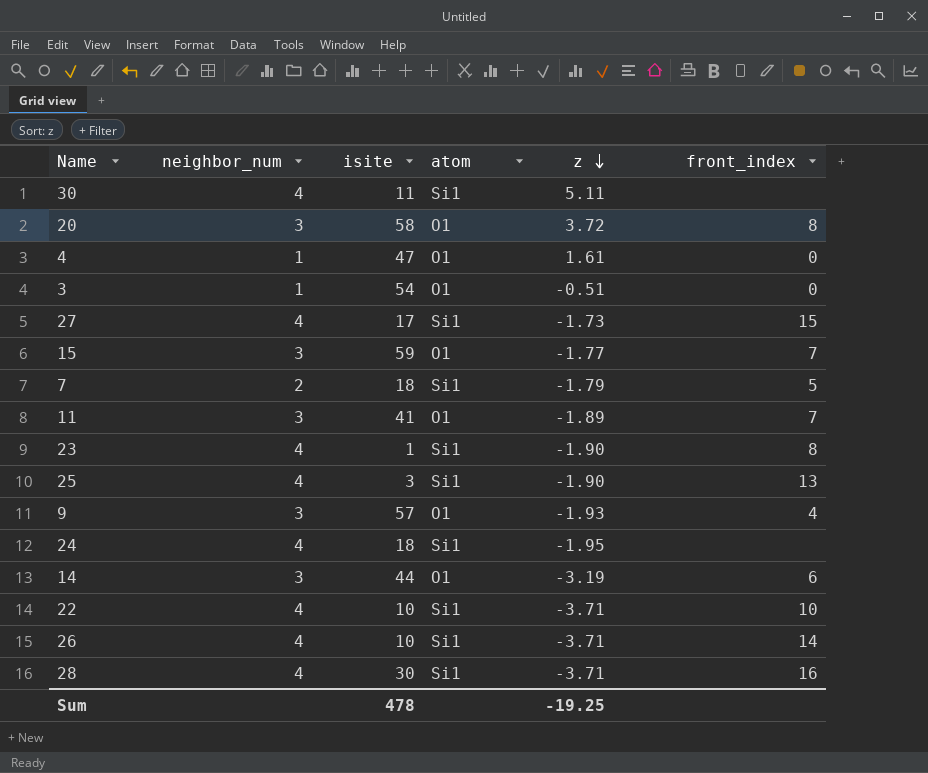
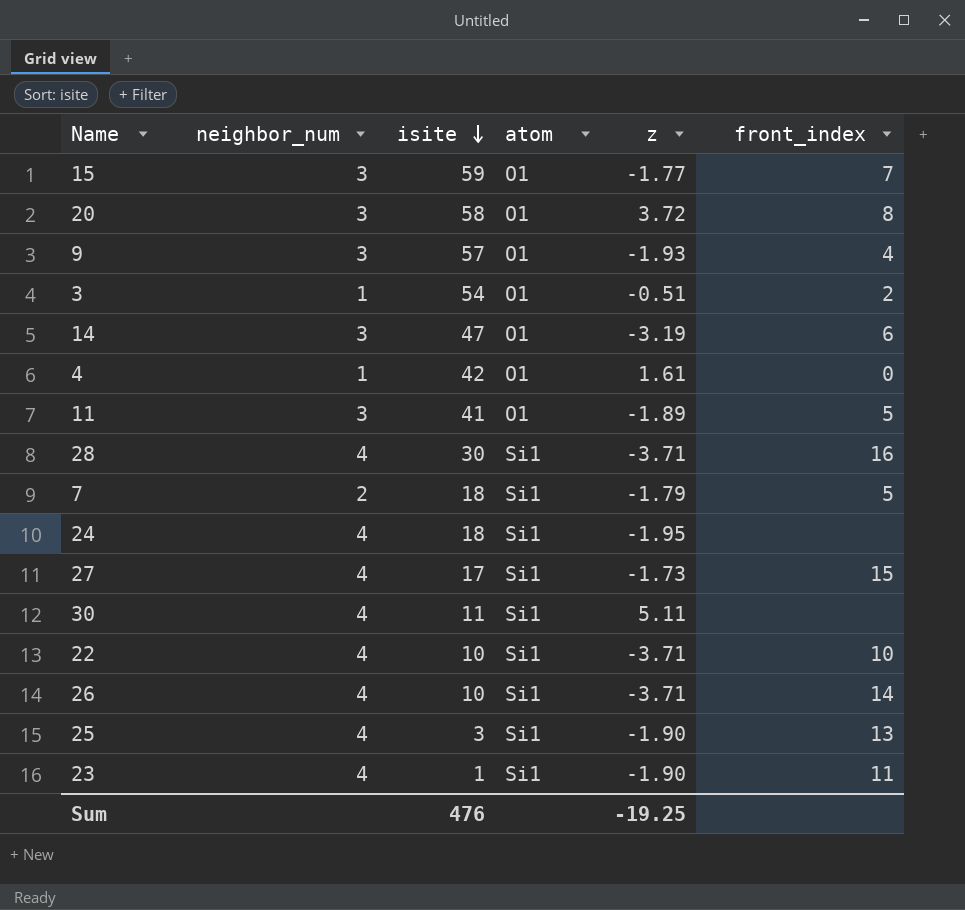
row order: z descending -> isite descending
3 | front_index: 0 -> 2
14 | isite: 44 -> 47
4 | isite: 47 -> 42
11 | front_index: 7 -> 5
23 | front_index: 8 -> 11
Sum | isite: 478 -> 476

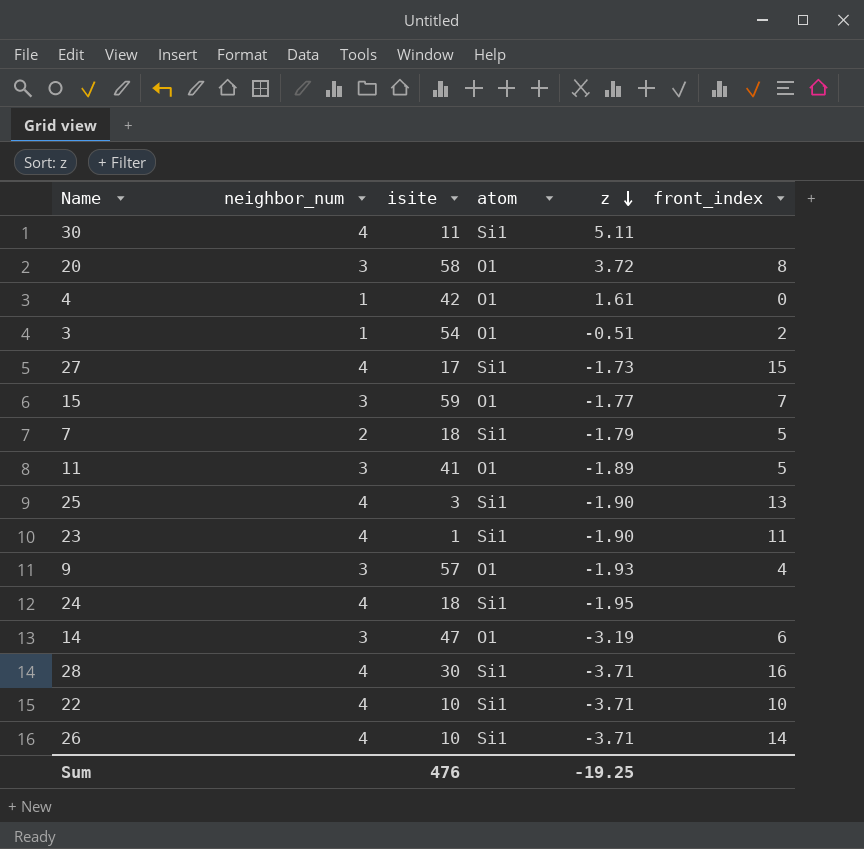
row order: isite descending -> z descending

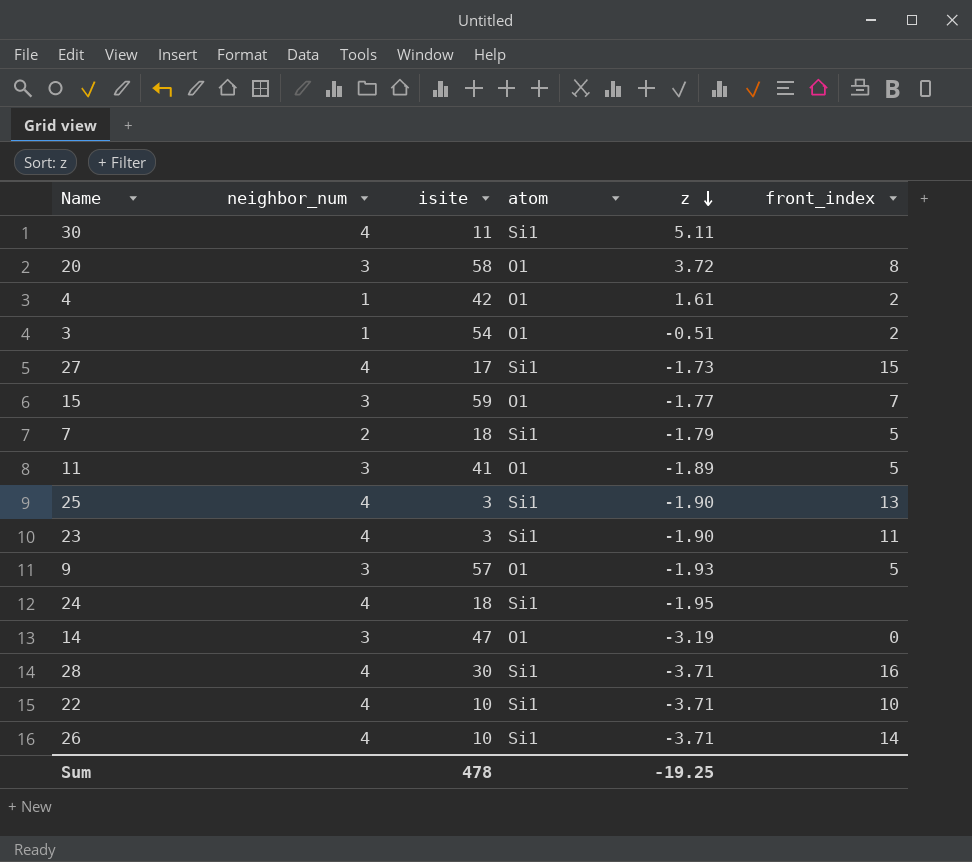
4 | front_index: 0 -> 2
23 | isite: 1 -> 3
9 | front_index: 4 -> 5
14 | front_index: 6 -> 0
Sum | isite: 476 -> 478

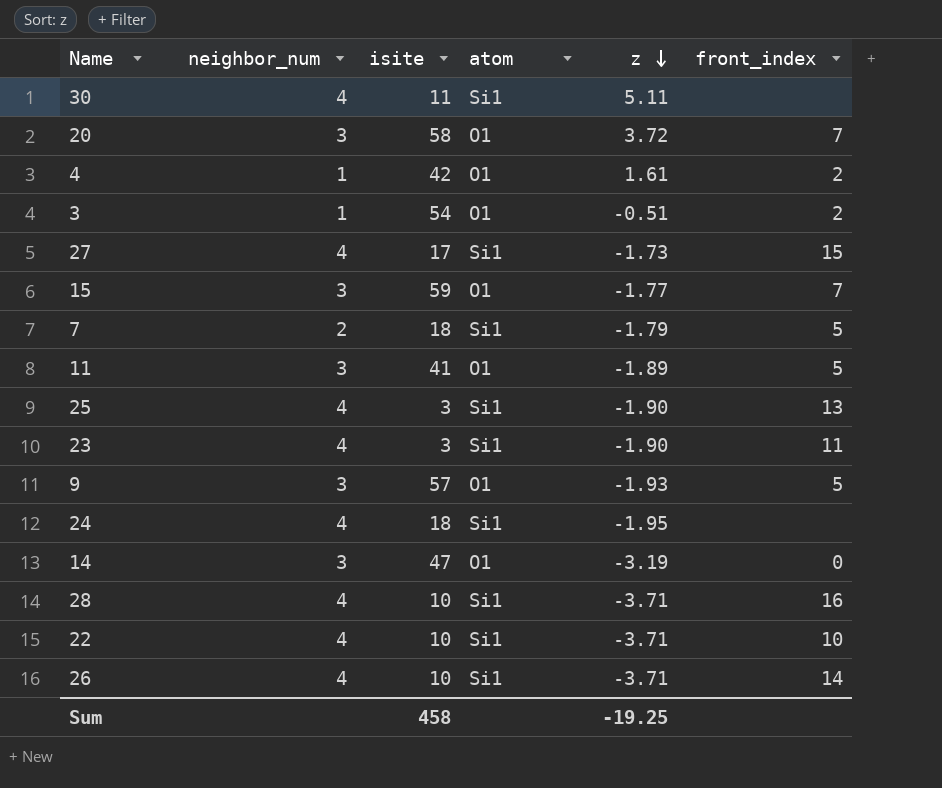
20 | front_index: 8 -> 7
28 | isite: 30 -> 10
Sum | isite: 478 -> 458

